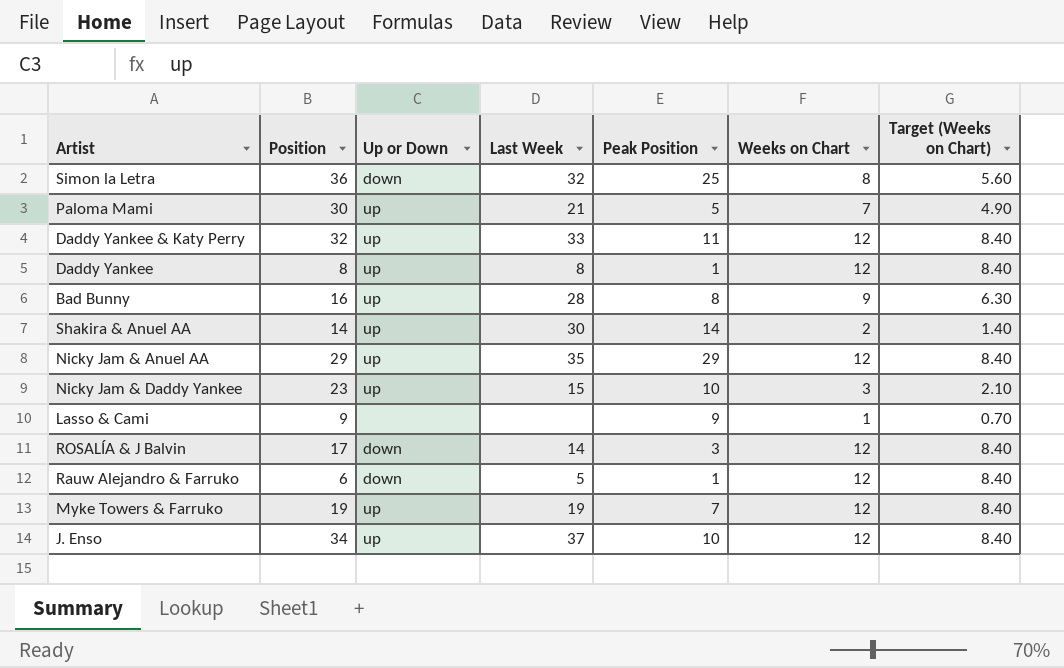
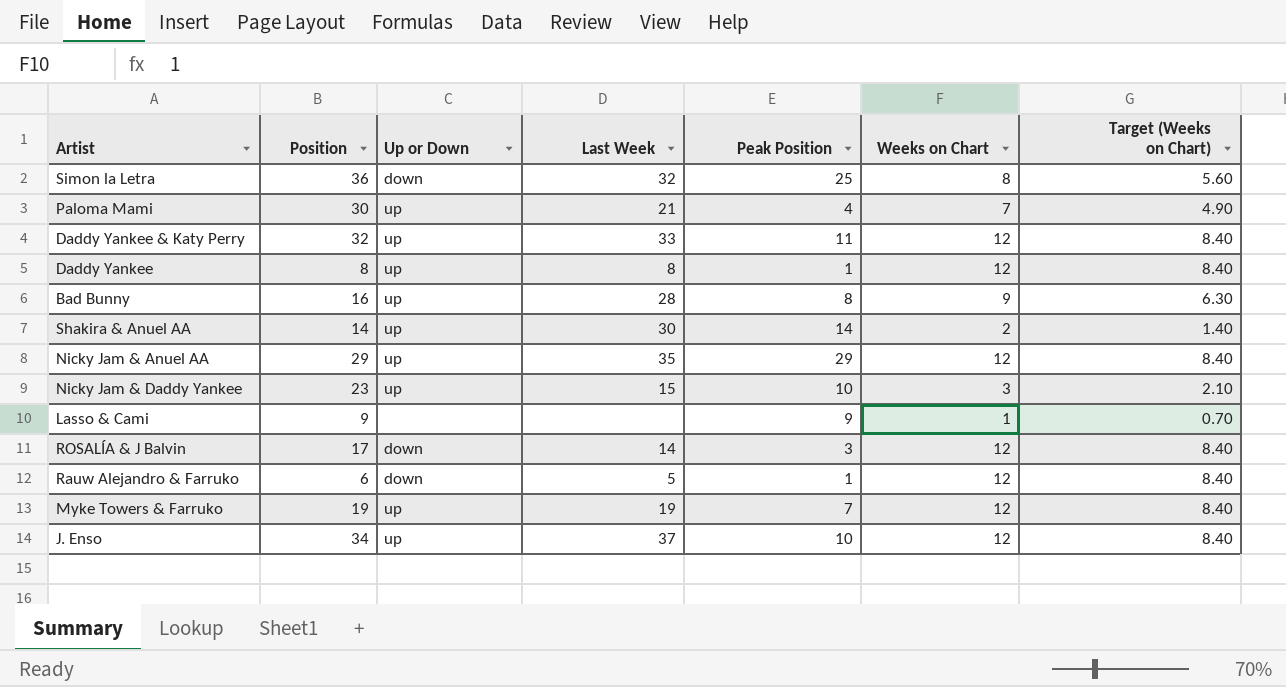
Paloma Mami | Peak Position: 5 -> 4

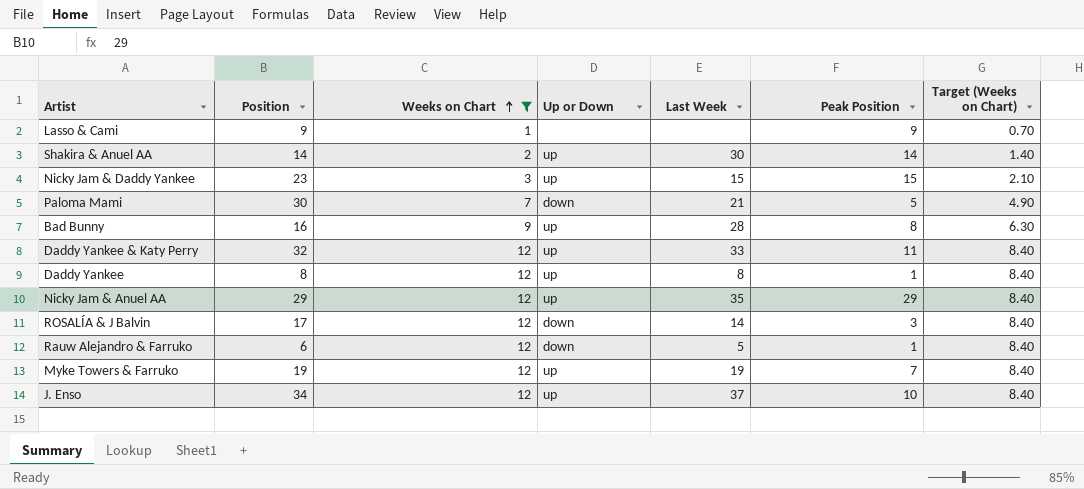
filter: none -> Weeks on Chart != 8
row order: none -> Weeks on Chart ascending
column Weeks on Chart | position: 6 -> 3
Nicky Jam & Daddy Yankee | Peak Position: 10 -> 15
Paloma Mami | Up or Down: up -> down
Paloma Mami | Peak Position: 4 -> 5

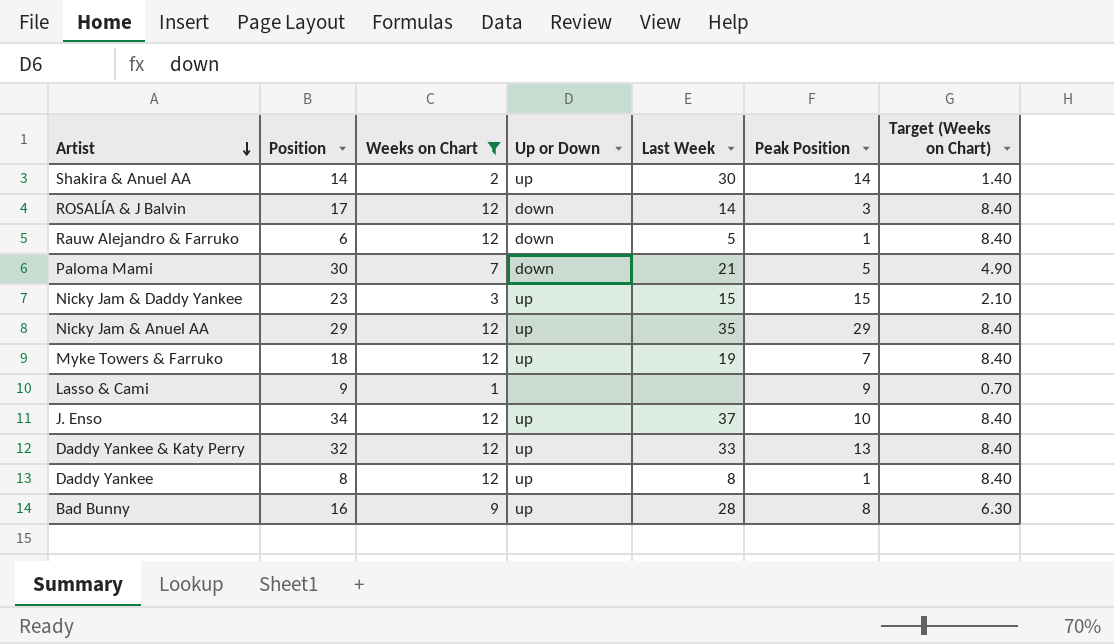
row order: Weeks on Chart ascending -> Artist descending
Myke Towers & Farruko | Position: 19 -> 18
Daddy Yankee & Katy Perry | Peak Position: 11 -> 13

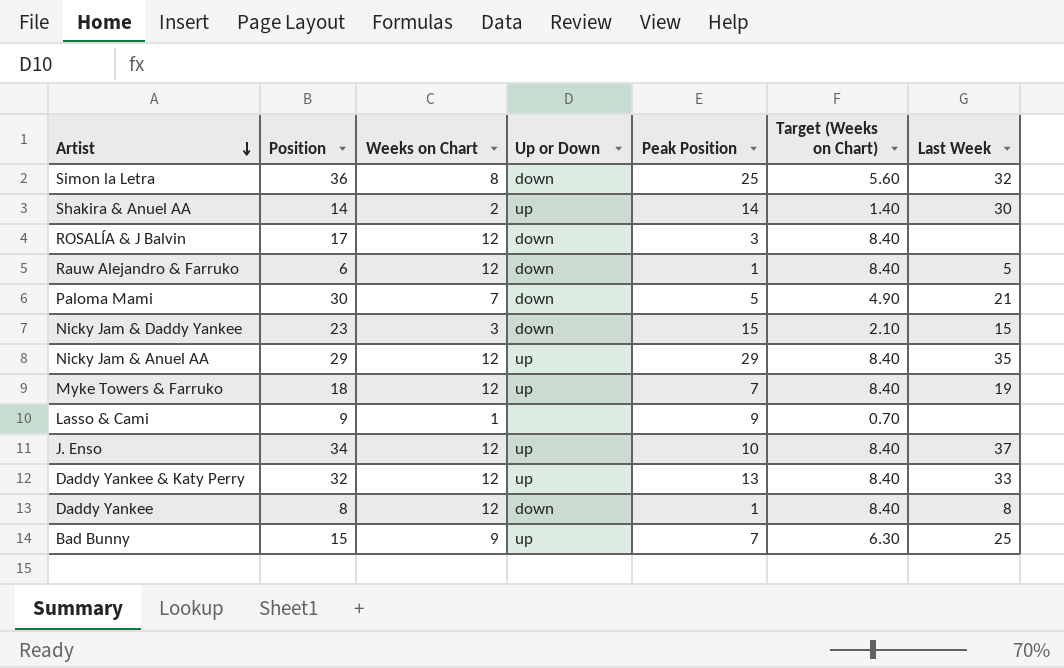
filter: Weeks on Chart != 8 -> none
column Last Week | position: 5 -> 7
ROSALÍA & J Balvin | Last Week: 14 -> none
Nicky Jam & Daddy Yankee | Up or Down: up -> down
Daddy Yankee | Up or Down: up -> down
Bad Bunny | Position: 16 -> 15
Bad Bunny | Peak Position: 8 -> 7
Bad Bunny | Last Week: 28 -> 25

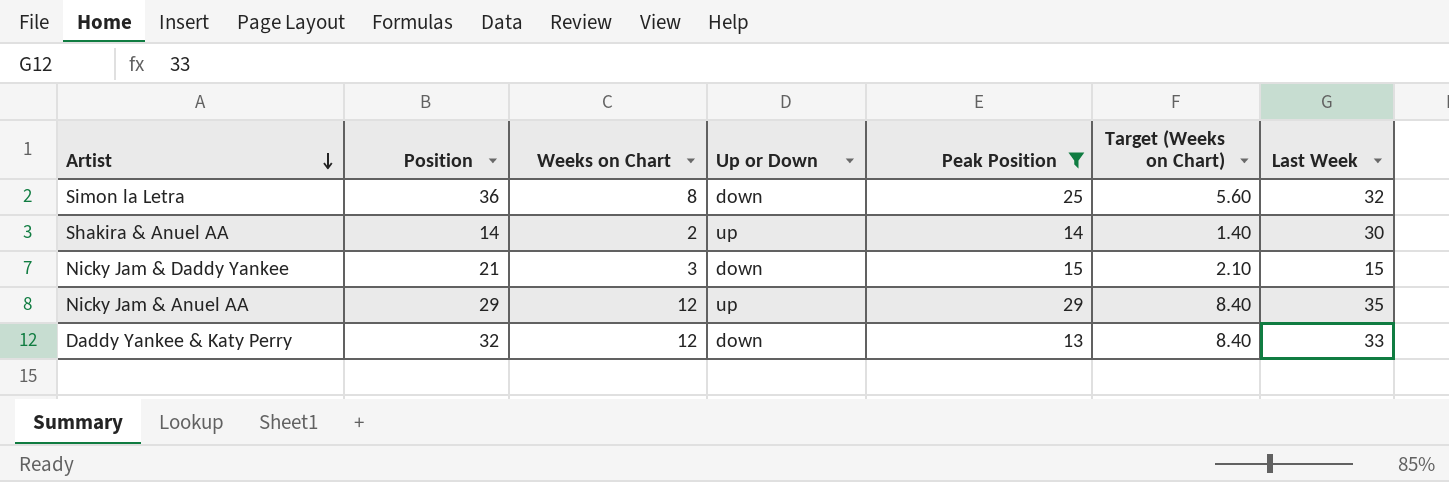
filter: none -> Peak Position >= 13
Nicky Jam & Daddy Yankee | Position: 23 -> 21
Daddy Yankee & Katy Perry | Up or Down: up -> down

